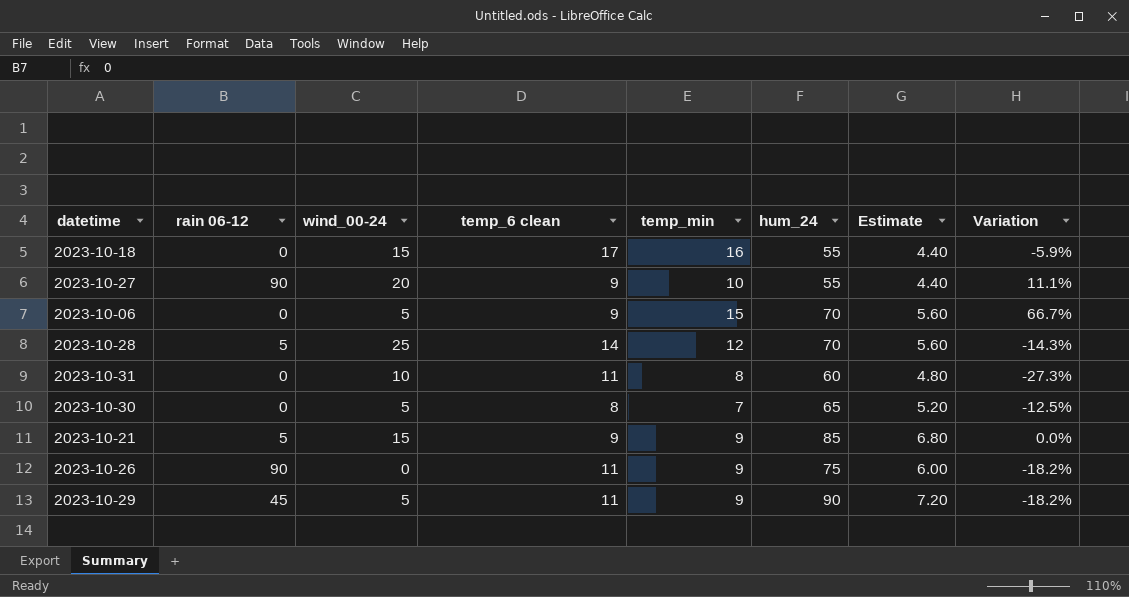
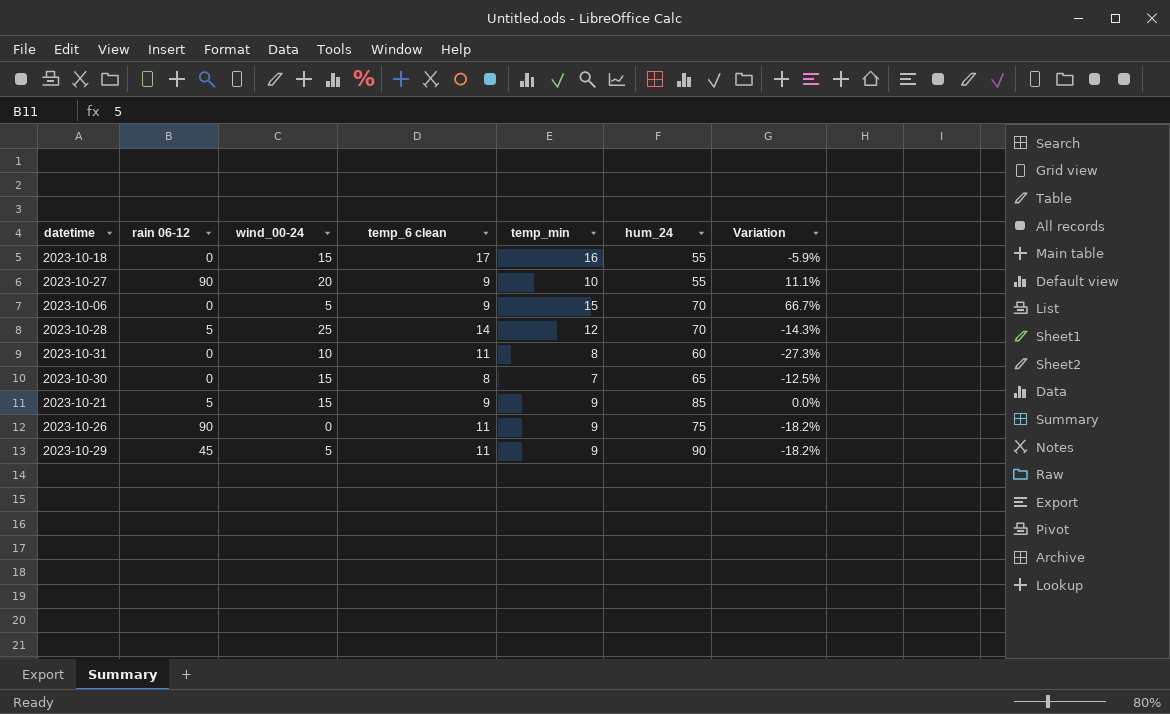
column Estimate | formula: [hum_24] * 0.08 -> none
2023-10-30 | wind_00-24: 5 -> 15

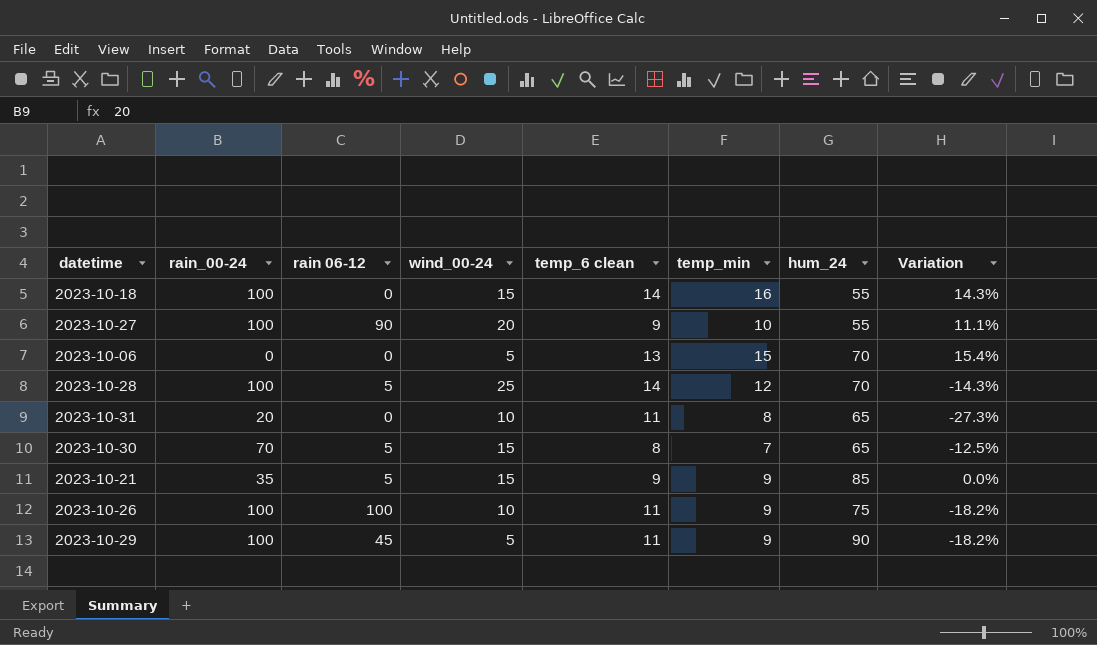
column rain_00-24 | position: none -> 2
2023-10-18 | temp_6 clean: 17 -> 14
2023-10-18 | Variation: -5.9% -> 14.3%
2023-10-06 | temp_6 clean: 9 -> 13
2023-10-06 | Variation: 66.7% -> 15.4%
2023-10-31 | hum_24: 60 -> 65
2023-10-30 | rain 06-12: 0 -> 5
2023-10-26 | rain 06-12: 90 -> 100
2023-10-26 | wind_00-24: 0 -> 10

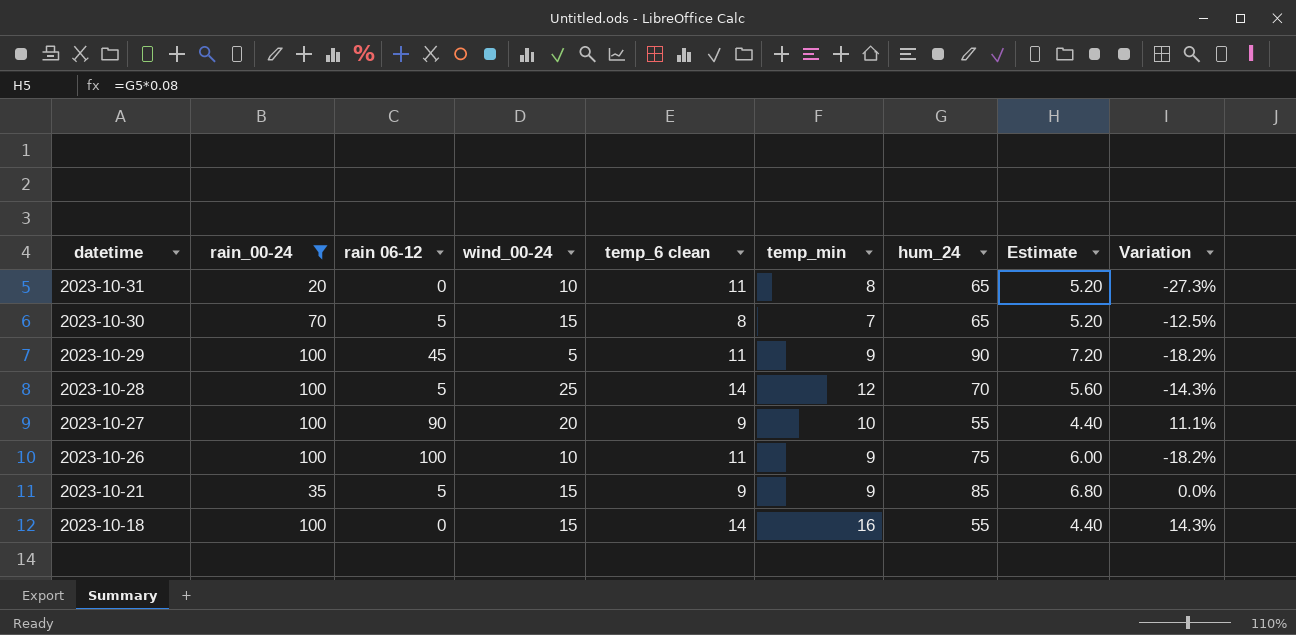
filter: none -> rain_00-24 != 0
row order: none -> datetime descending
column Estimate | formula: none -> [hum_24] * 0.08

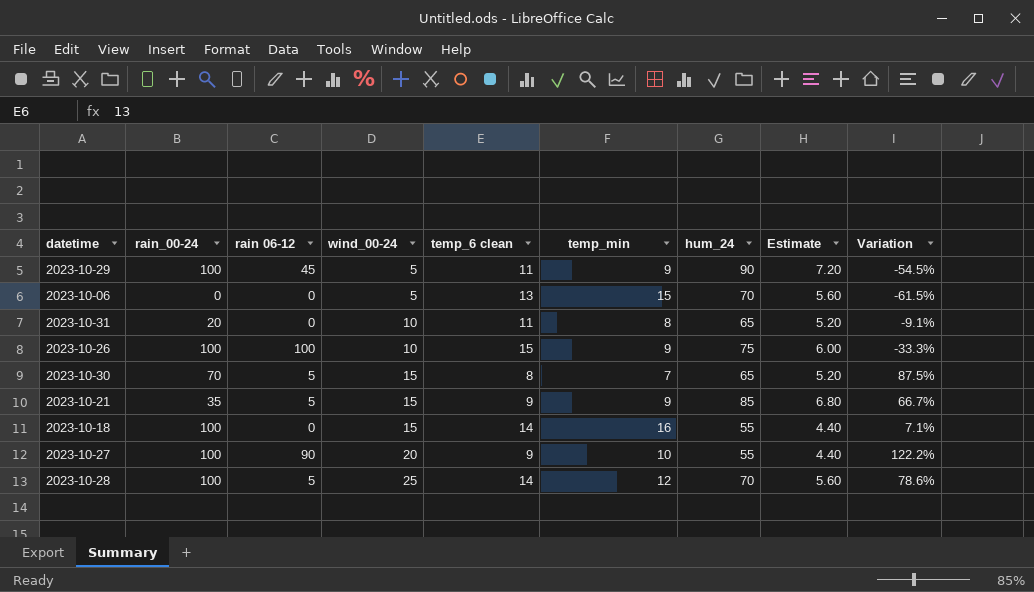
filter: rain_00-24 != 0 -> none
row order: datetime descending -> wind_00-24 ascending
column Variation | formula: ([temp_min] - [temp_6 clean]) / [temp_6 clean] -> ([wind_00-24] - [temp_6 clean]) / [temp_6 clean]
2023-10-26 | temp_6 clean: 11 -> 15

